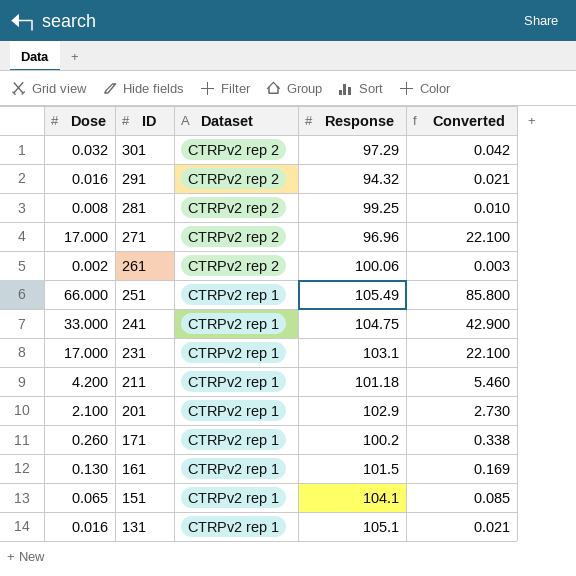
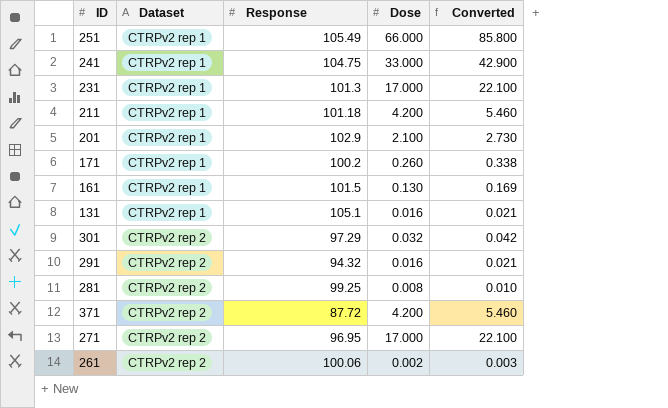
row order: ID descending -> Dataset ascending
column Dose | position: 1 -> 4
row 151: 0.065 | CTRPv2 rep 1 | 104.1 | 0.085 -> none
231 | Response: 103.1 -> 101.3
row 371: none -> CTRPv2 rep 2 | 87.72 | 4.200 | 5.460
271 | Response: 96.96 -> 96.95

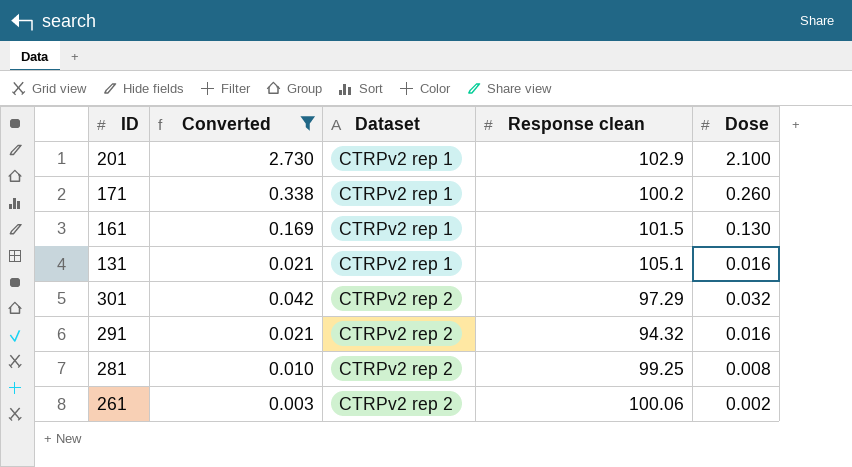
filter: none -> Converted <= 2.730
column Converted | position: 5 -> 2
column name: Response -> Response clean

